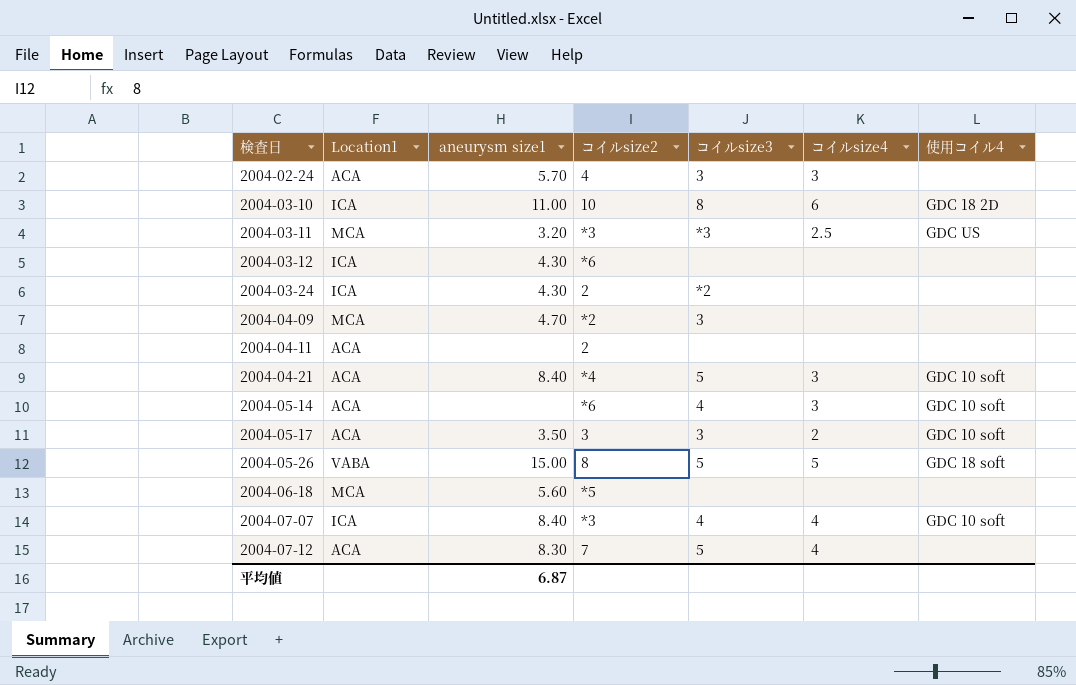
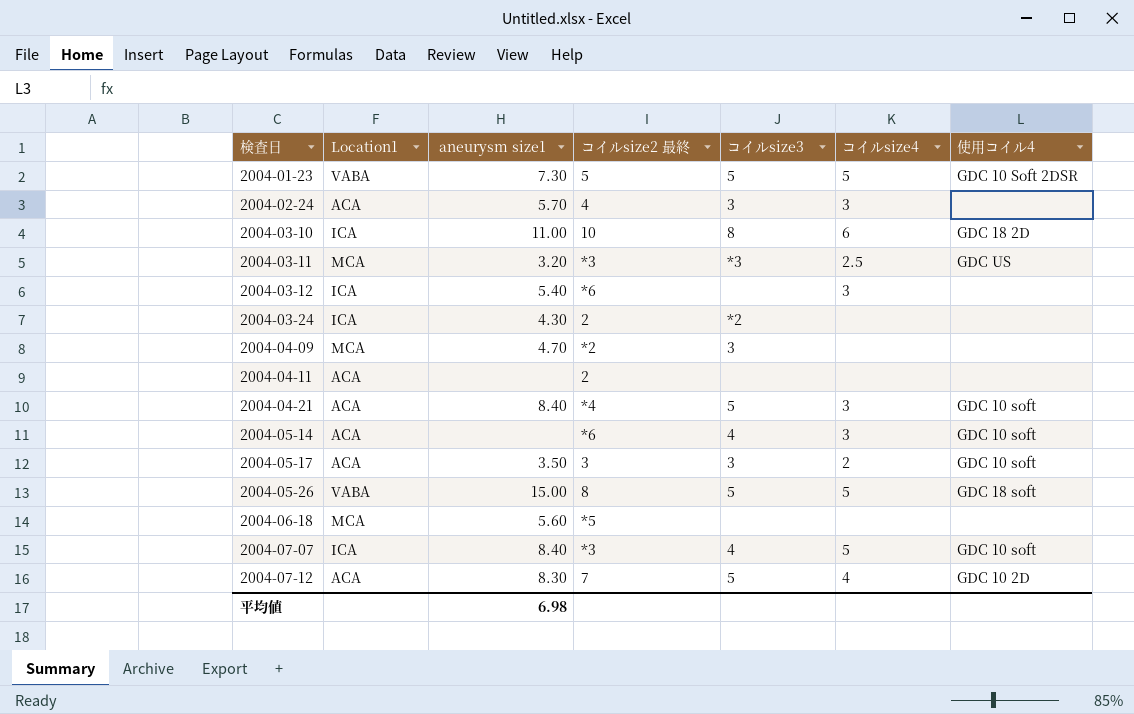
column name: コイルsize2 -> コイルsize2 最終
row 2004-01-23: none -> VABA | 7.30 | 5 | 5 | 5 | GDC 10 Soft 2DSR
2004-03-12 | aneurysm size1: 4.30 -> 5.40
2004-03-12 | コイルsize4: none -> 3
2004-07-07 | コイルsize4: 4 -> 5
2004-07-12 | 使用コイル4: none -> GDC 10 2D
平均値 | aneurysm size1: 6.87 -> 6.98

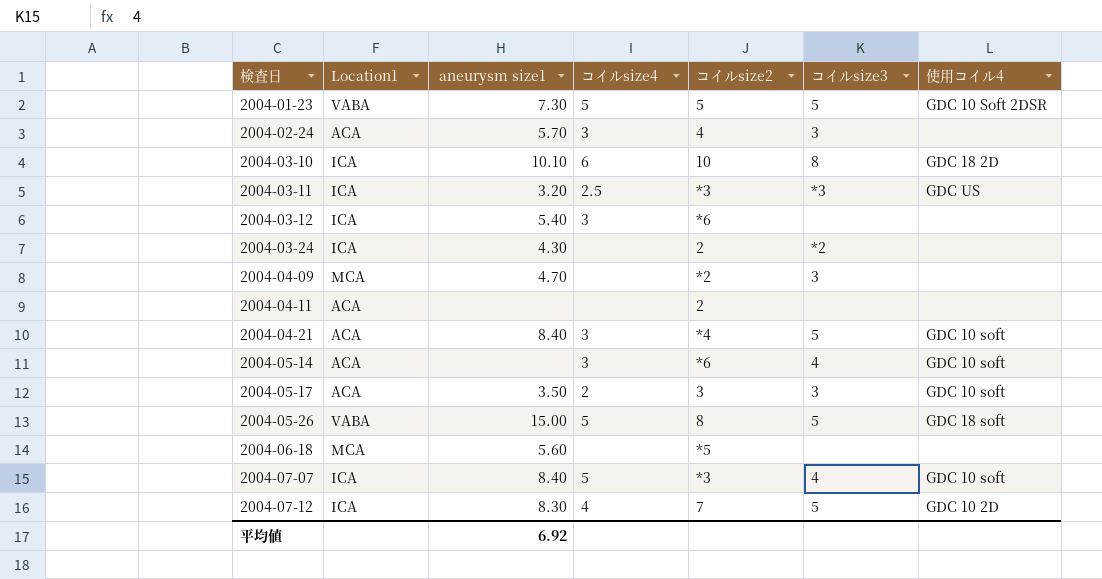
column コイルsize4 | position: 6 -> 4
column name: コイルsize2 最終 -> コイルsize2
2004-03-10 | aneurysm size1: 11.00 -> 10.10
2004-03-11 | Location1: MCA -> ICA
2004-07-12 | Location1: ACA -> ICA
平均値 | aneurysm size1: 6.98 -> 6.92

